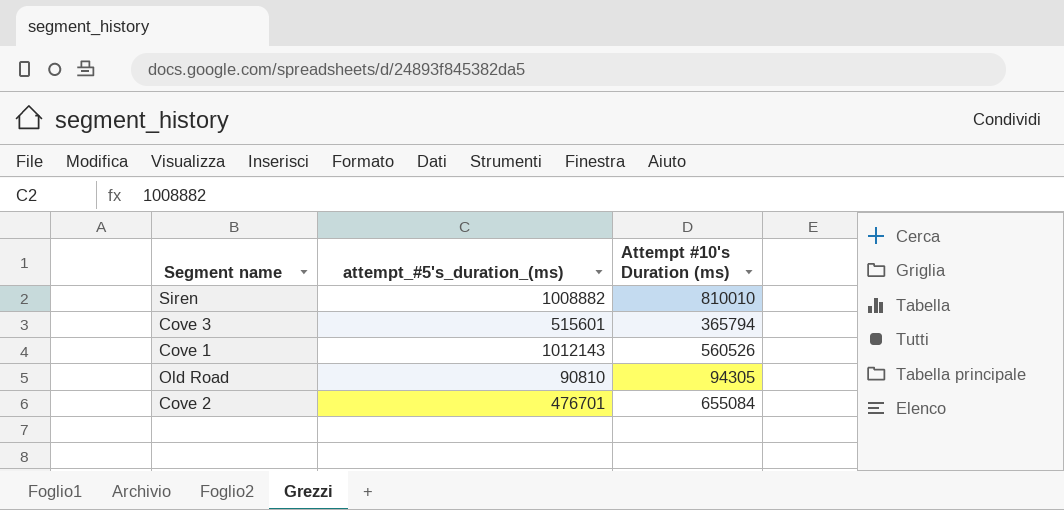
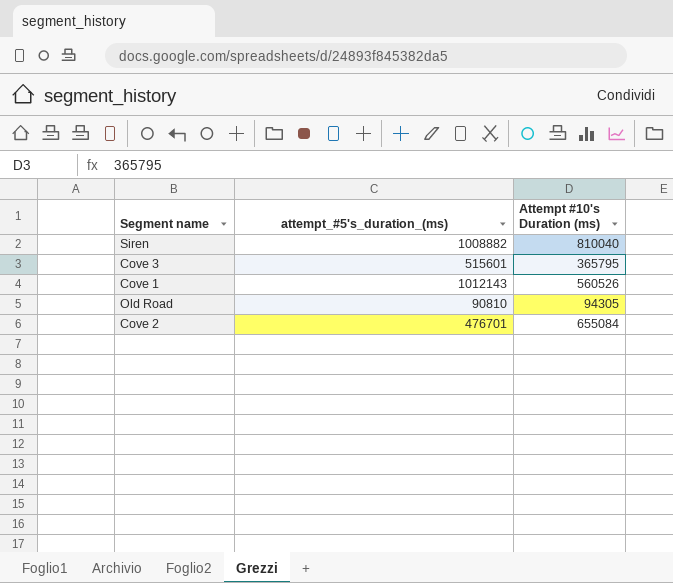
Siren | Attempt #10's Duration (ms): 810010 -> 810040
Cove 3 | Attempt #10's Duration (ms): 365794 -> 365795

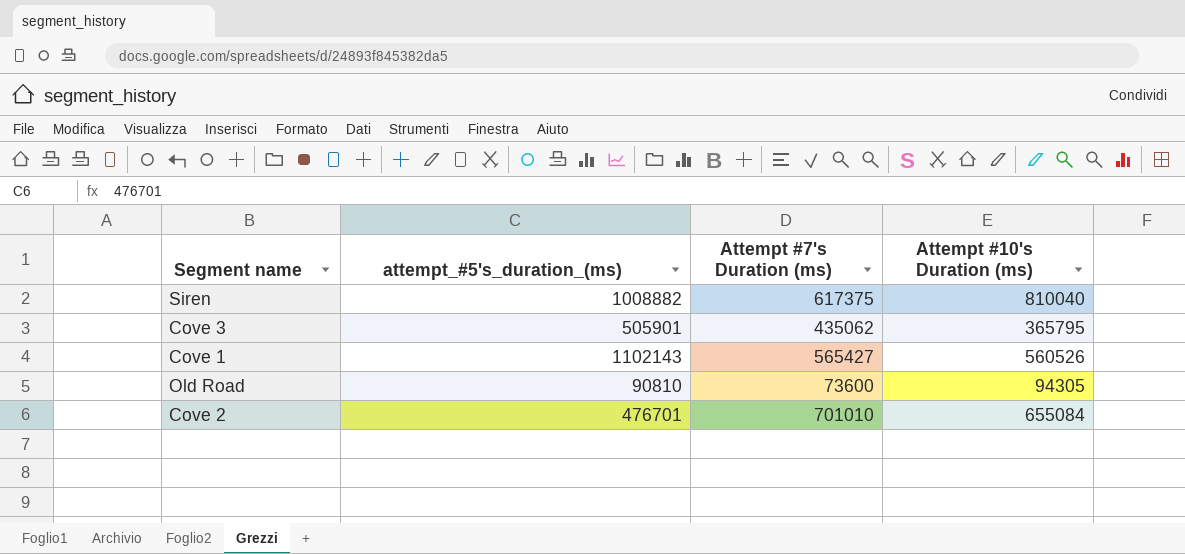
column Attempt #7's Duration (ms) | position: none -> 3
Cove 3 | attempt_#5's_duration_(ms): 515601 -> 505901
Cove 1 | attempt_#5's_duration_(ms): 1012143 -> 1102143

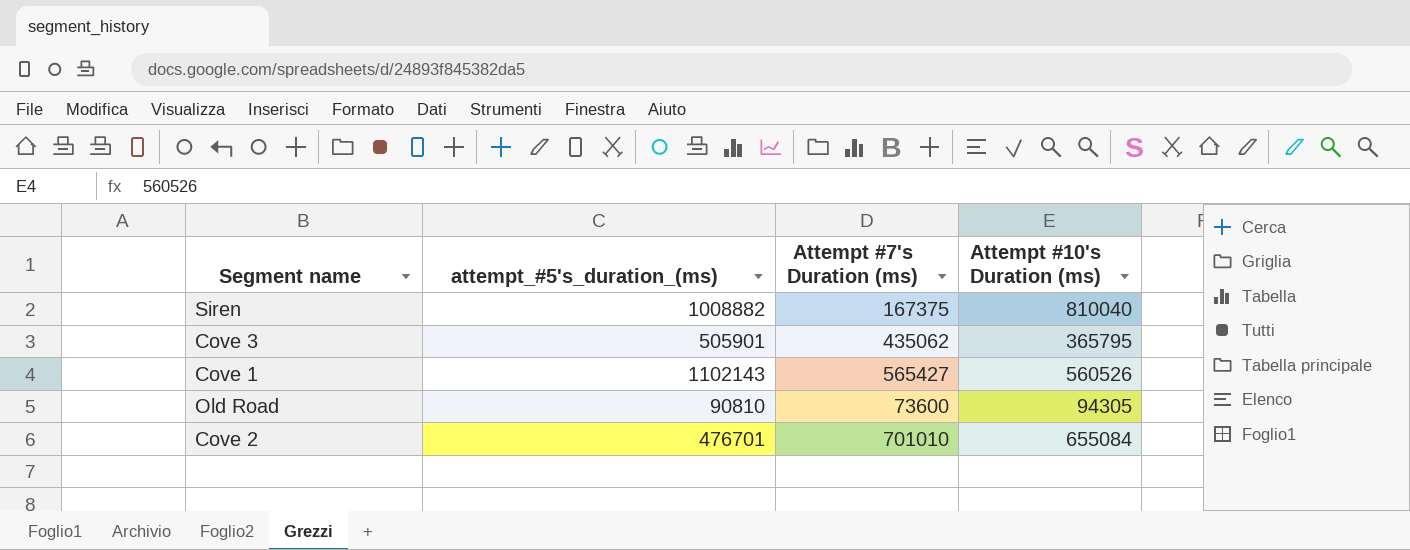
Siren | Attempt #7's Duration (ms): 617375 -> 167375

